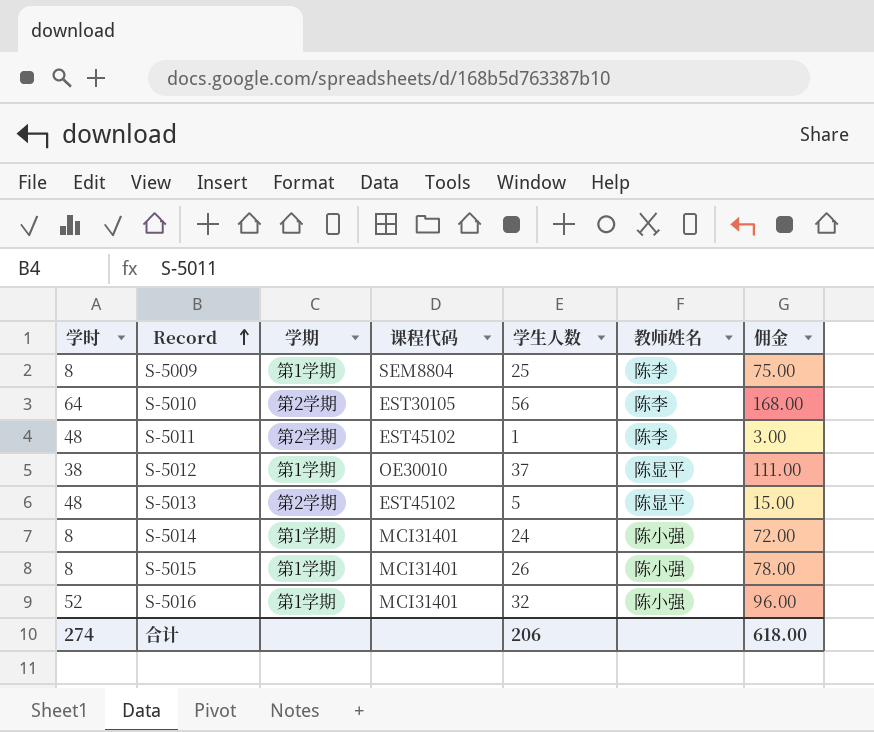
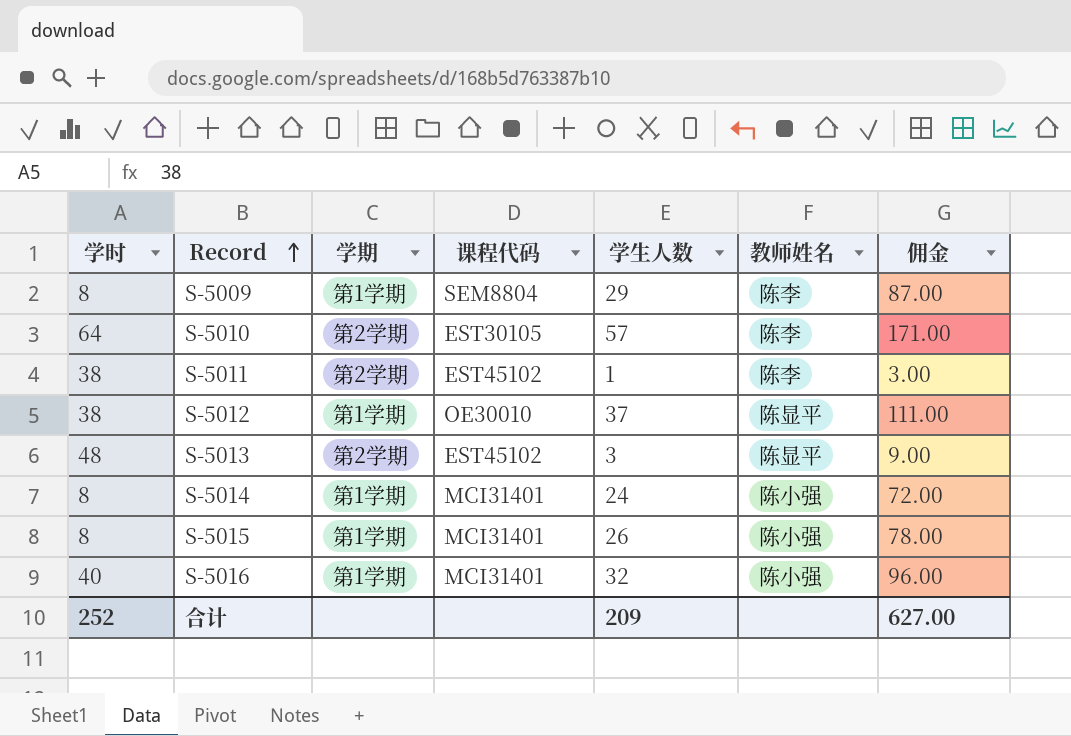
S-5009 | 学生人数: 25 -> 29
S-5009 | 佣金: 75.00 -> 87.00
S-5010 | 学生人数: 56 -> 57
S-5010 | 佣金: 168.00 -> 171.00
S-5011 | 学时: 48 -> 38
S-5013 | 学生人数: 5 -> 3
S-5013 | 佣金: 15.00 -> 9.00
S-5016 | 学时: 52 -> 40
合计 | 学时: 274 -> 252
合计 | 学生人数: 206 -> 209
合计 | 佣金: 618.00 -> 627.00

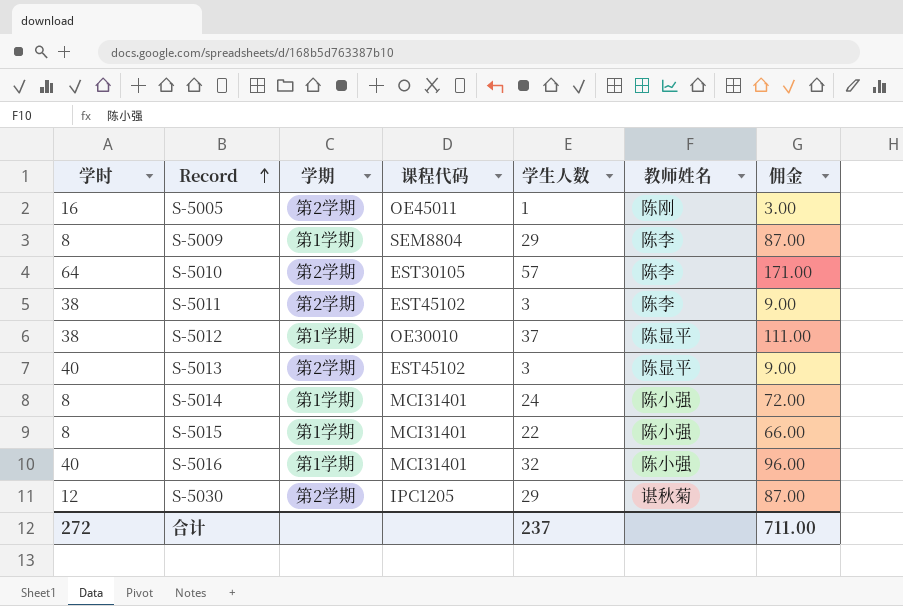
row S-5005: none -> 16 | 第2学期 | OE45011 | 1 | 陈刚 | 3.00
S-5011 | 学生人数: 1 -> 3
S-5011 | 佣金: 3.00 -> 9.00
S-5013 | 学时: 48 -> 40
S-5015 | 学生人数: 26 -> 22
S-5015 | 佣金: 78.00 -> 66.00
row S-5030: none -> 12 | 第2学期 | IPC1205 | 29 | 谌秋菊 | 87.00
合计 | 学时: 252 -> 272
合计 | 学生人数: 209 -> 237
合计 | 佣金: 627.00 -> 711.00

